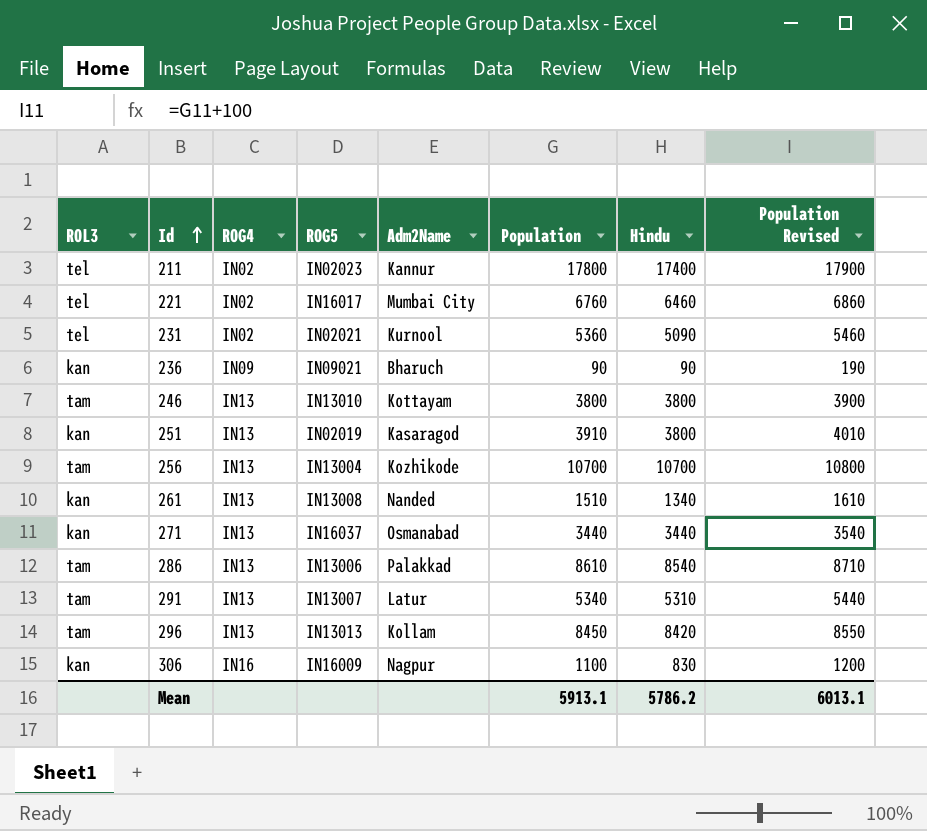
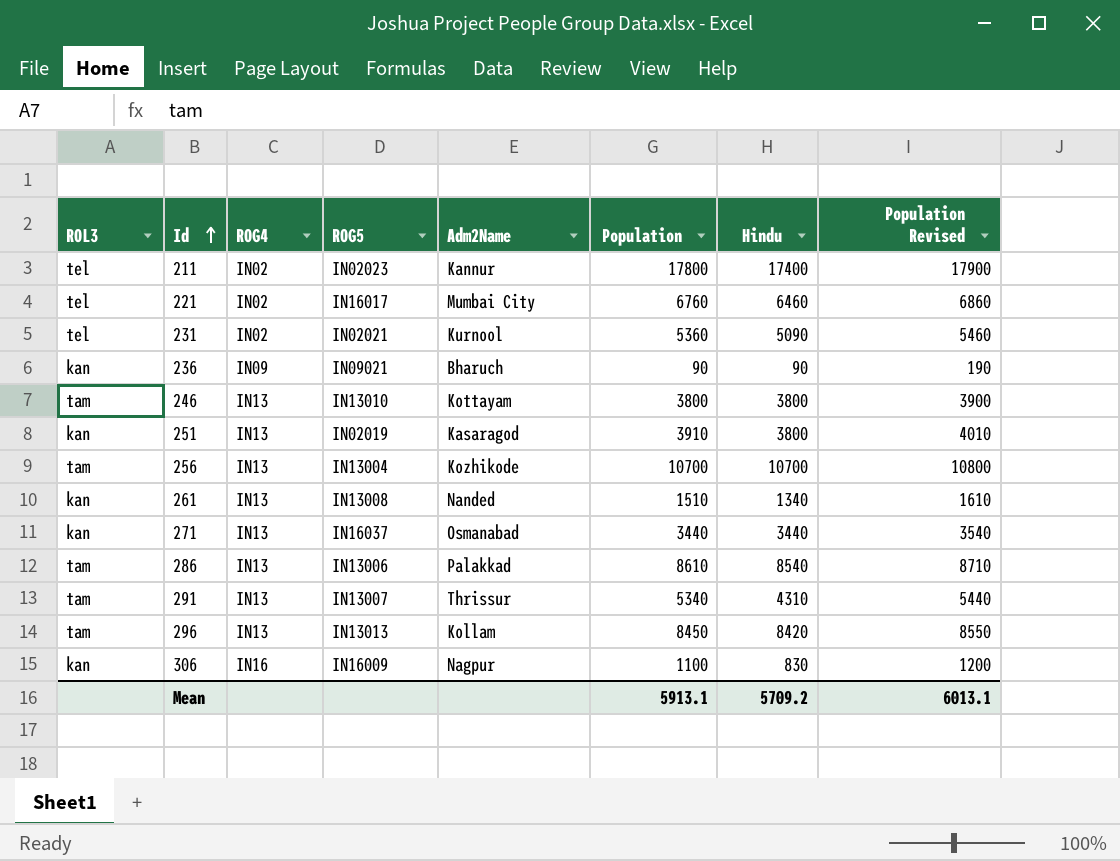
291 | Adm2Name: Latur -> Thrissur
291 | Hindu: 5310 -> 4310
Mean | Hindu: 5786.2 -> 5709.2

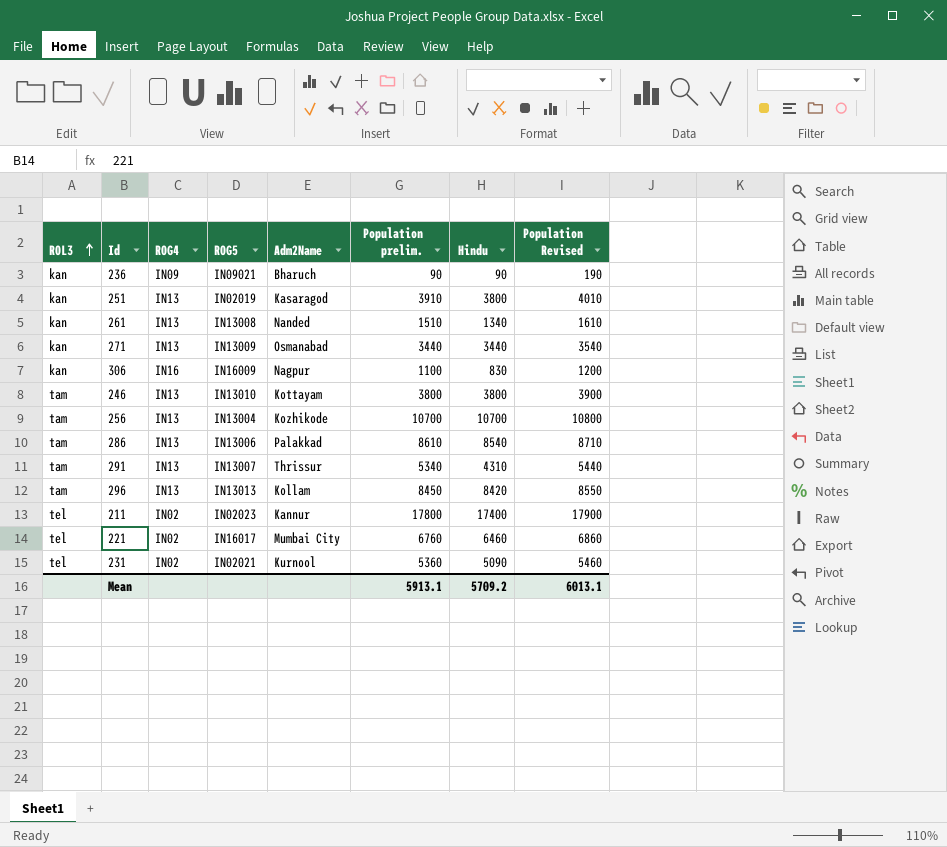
row order: Id ascending -> ROL3 ascending
column name: Population -> Population prelim.
271 | ROG5: IN16037 -> IN13009

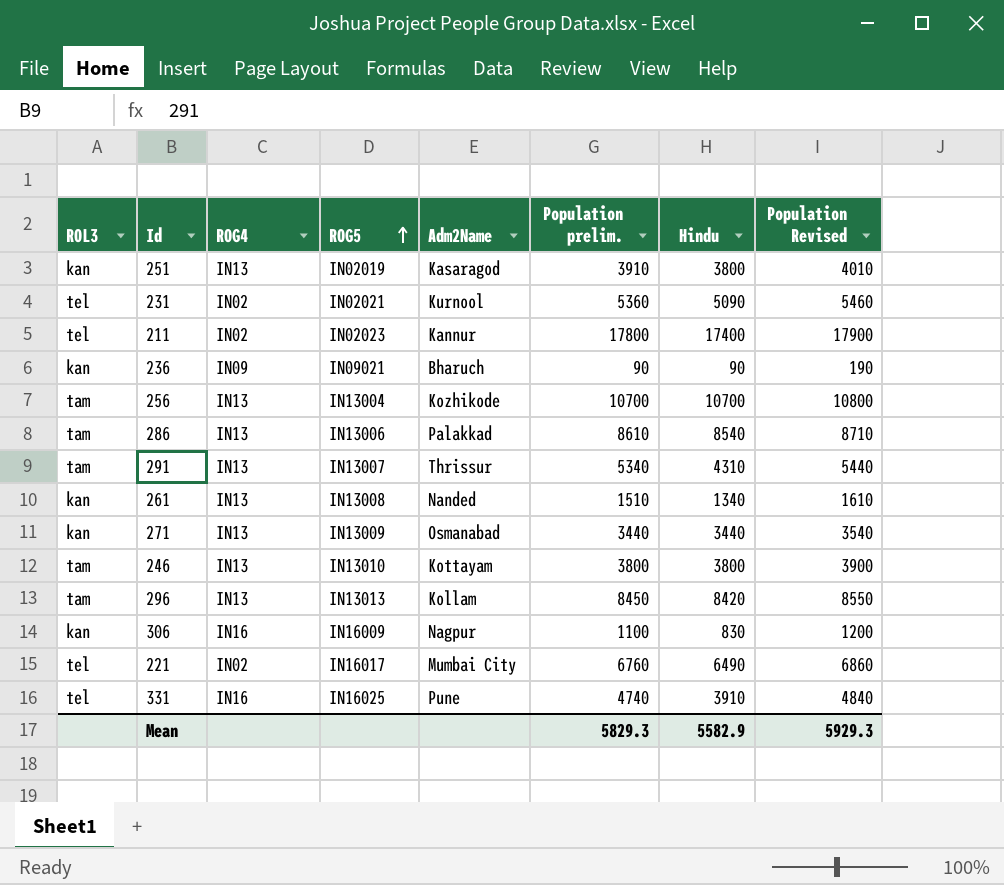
row order: ROL3 ascending -> ROG5 ascending
221 | Hindu: 6460 -> 6490
row 331: none -> tel | IN16 | IN16025 | Pune | 4740 | 3910 | 4840
Mean | Population prelim.: 5913.1 -> 5829.3
Mean | Hindu: 5709.2 -> 5582.9
Mean | Population Revised: 6013.1 -> 5929.3

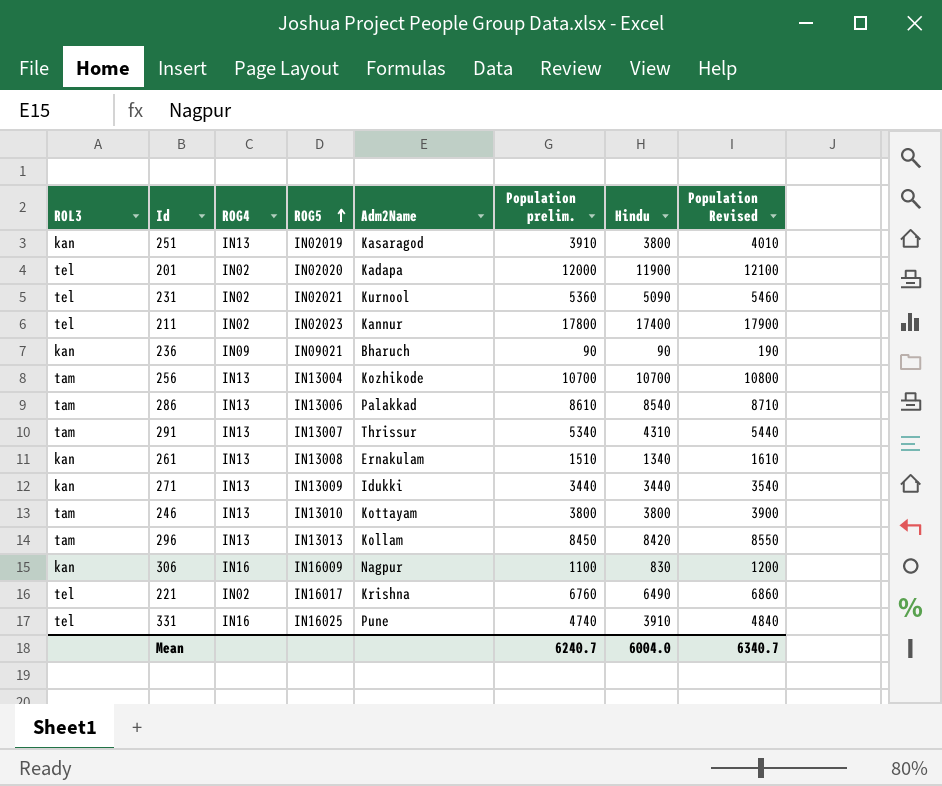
row 201: none -> tel | IN02 | IN02020 | Kadapa | 12000 | 11900 | 12100
261 | Adm2Name: Nanded -> Ernakulam
271 | Adm2Name: Osmanabad -> Idukki
221 | Adm2Name: Mumbai City -> Krishna
Mean | Population prelim.: 5829.3 -> 6240.7
Mean | Hindu: 5582.9 -> 6004.0
Mean | Population Revised: 5929.3 -> 6340.7

